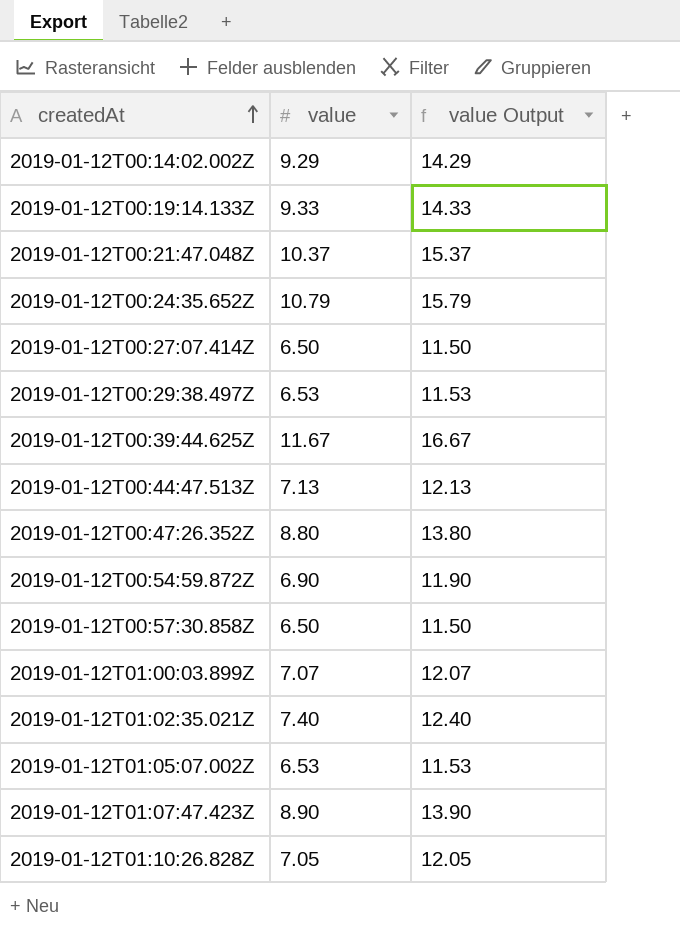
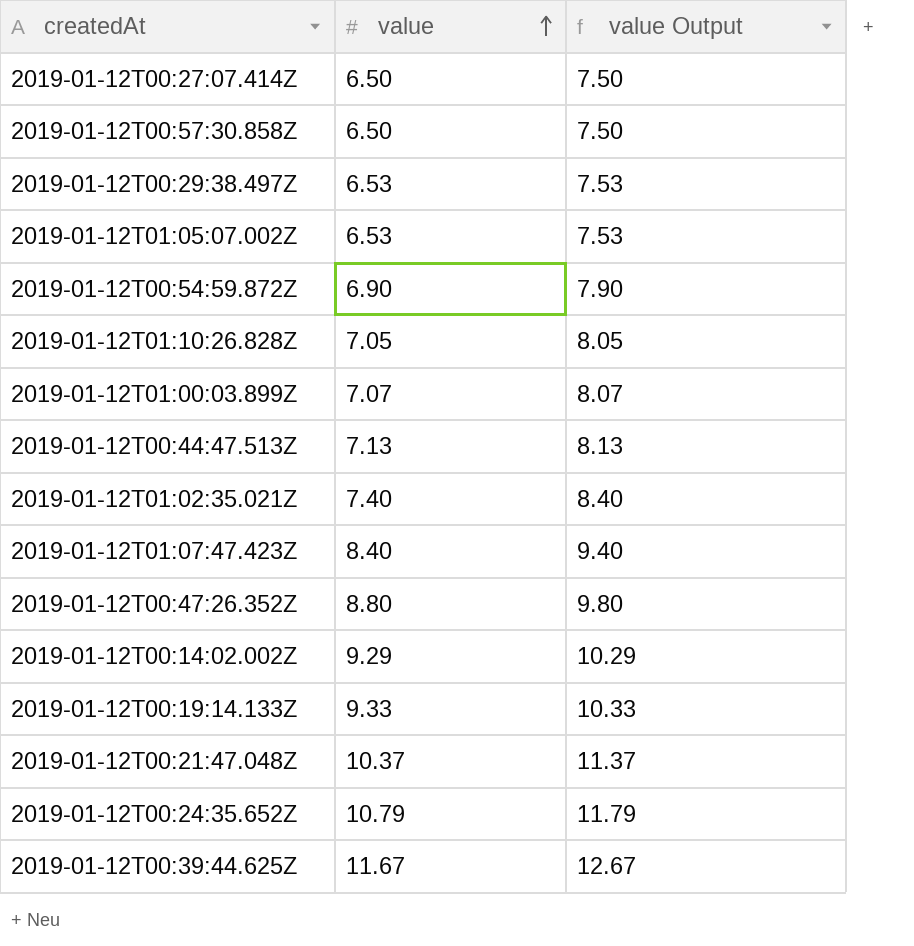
row order: createdAt ascending -> value ascending
column value Output | formula: [value] + 5 -> [value] + 1
2019-01-12T01:07:47.423Z | value: 8.90 -> 8.40

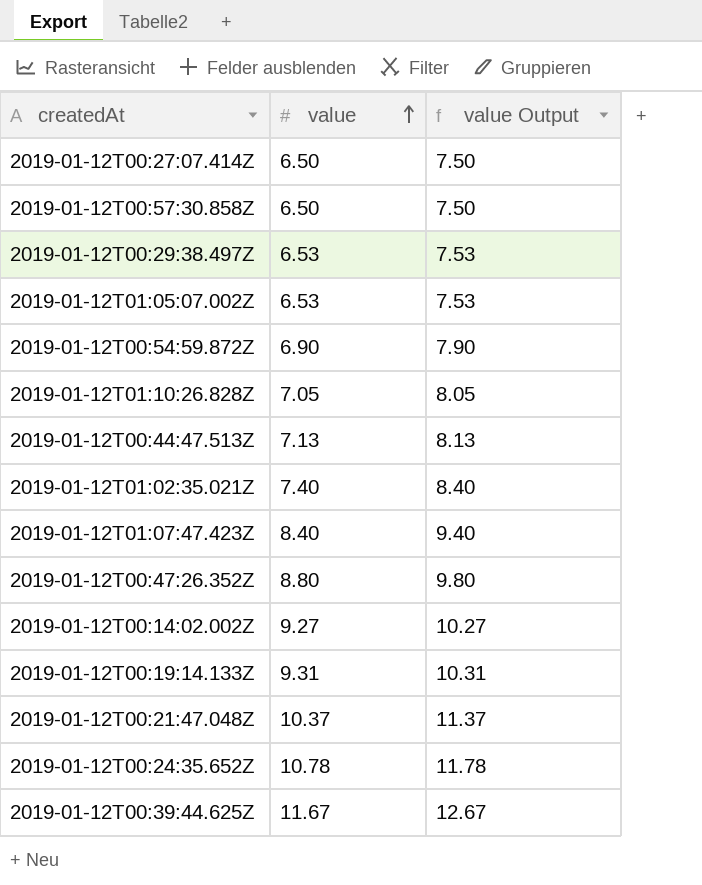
row 2019-01-12T01:00:03.899Z: 7.07 | 8.07 -> none
2019-01-12T00:14:02.002Z | value: 9.29 -> 9.27
2019-01-12T00:14:02.002Z | value Output: 10.29 -> 10.27
2019-01-12T00:19:14.133Z | value: 9.33 -> 9.31
2019-01-12T00:19:14.133Z | value Output: 10.33 -> 10.31
2019-01-12T00:24:35.652Z | value: 10.79 -> 10.78
2019-01-12T00:24:35.652Z | value Output: 11.79 -> 11.78

